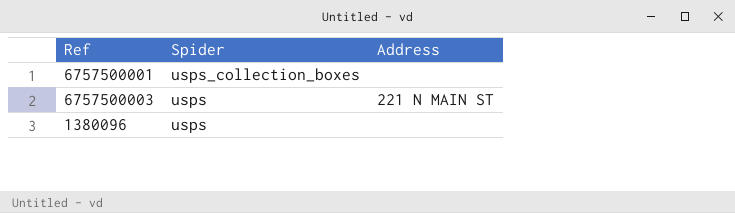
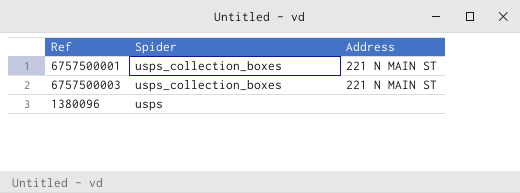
6757500001 | Address: none -> 221 N MAIN ST
6757500003 | Spider: usps -> usps_collection_boxes

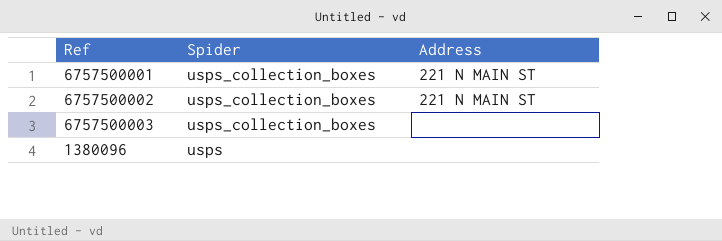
row 6757500002: none -> usps_collection_boxes | 221 N MAIN ST
6757500003 | Address: 221 N MAIN ST -> none

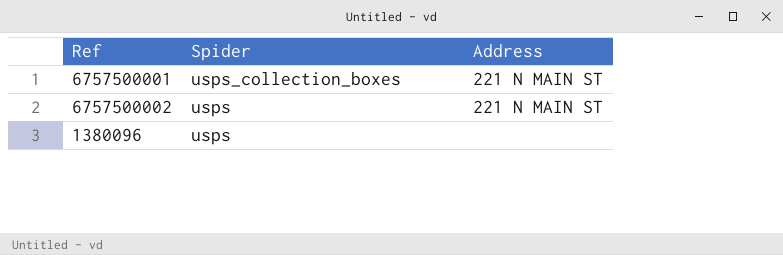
row 6757500003: usps_collection_boxes | none -> none
6757500002 | Spider: usps_collection_boxes -> usps

